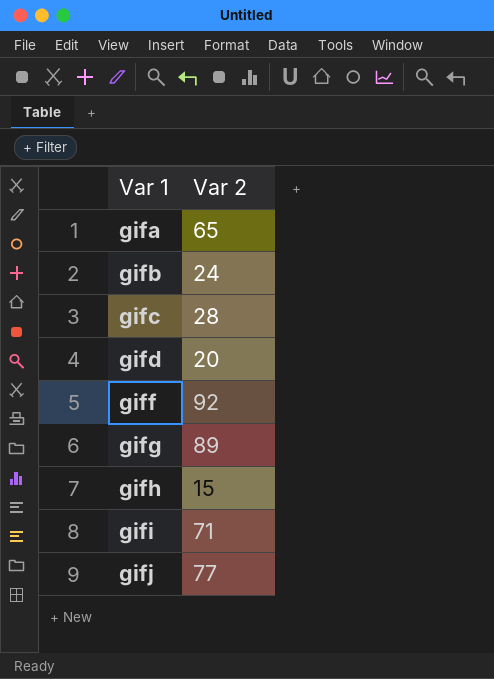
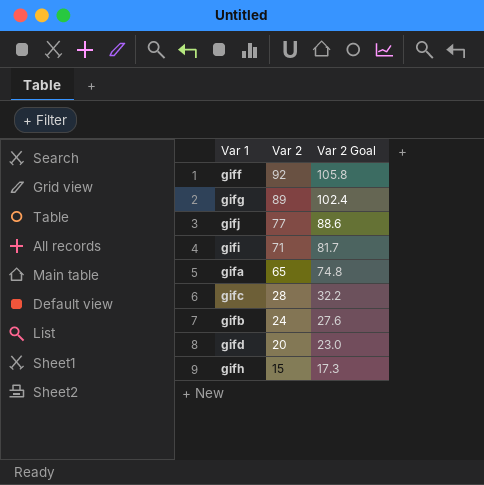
row order: Var 1 ascending -> Var 2 descending
column Var 2 Goal | formula: none -> [Var 2] * 1.15

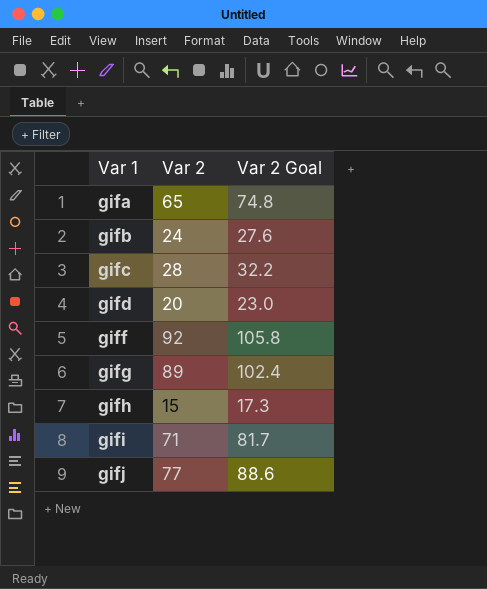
row order: Var 2 descending -> Var 1 ascending

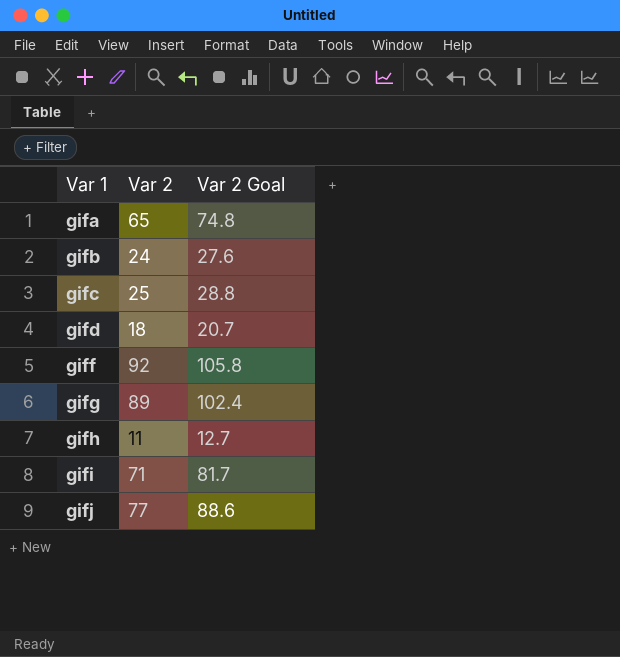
gifc | Var 2: 28 -> 25
gifc | Var 2 Goal: 32.2 -> 28.8
gifd | Var 2: 20 -> 18
gifd | Var 2 Goal: 23.0 -> 20.7
gifh | Var 2: 15 -> 11
gifh | Var 2 Goal: 17.3 -> 12.7

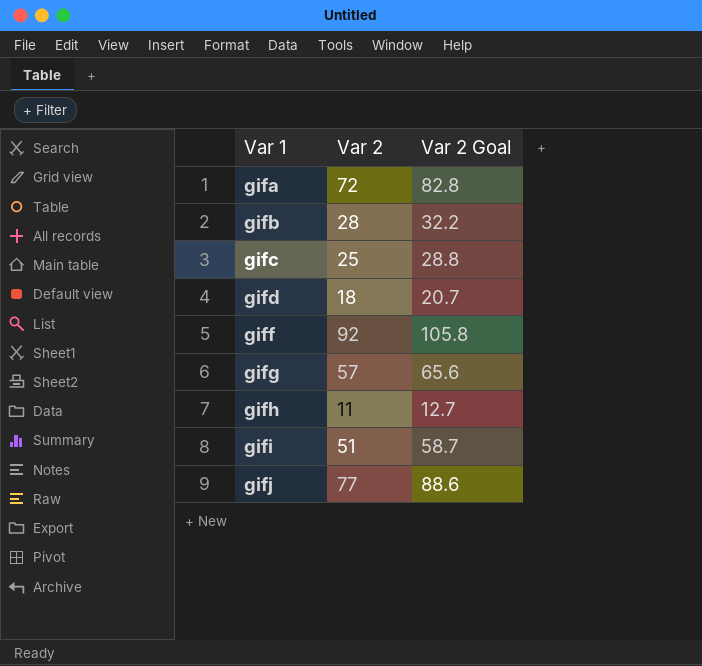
gifa | Var 2: 65 -> 72
gifa | Var 2 Goal: 74.8 -> 82.8
gifb | Var 2: 24 -> 28
gifb | Var 2 Goal: 27.6 -> 32.2
gifg | Var 2: 89 -> 57
gifg | Var 2 Goal: 102.4 -> 65.6
gifi | Var 2: 71 -> 51
gifi | Var 2 Goal: 81.7 -> 58.7

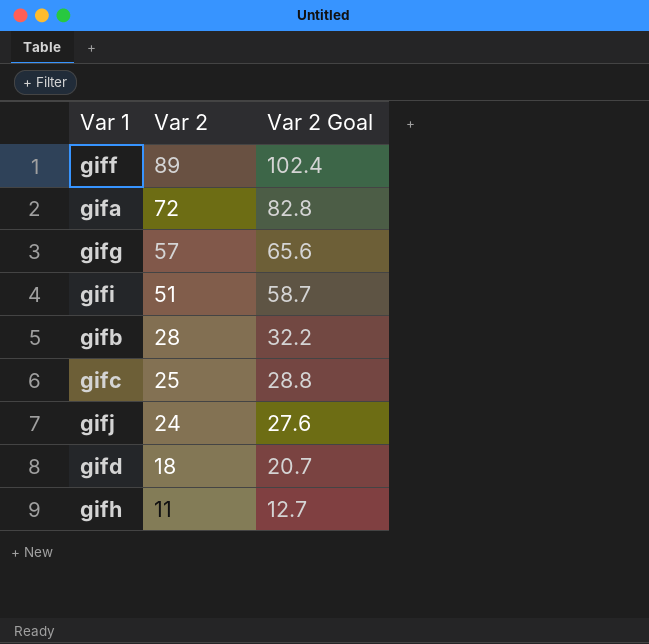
row order: Var 1 ascending -> Var 2 descending
giff | Var 2: 92 -> 89
giff | Var 2 Goal: 105.8 -> 102.4
gifj | Var 2: 77 -> 24
gifj | Var 2 Goal: 88.6 -> 27.6

